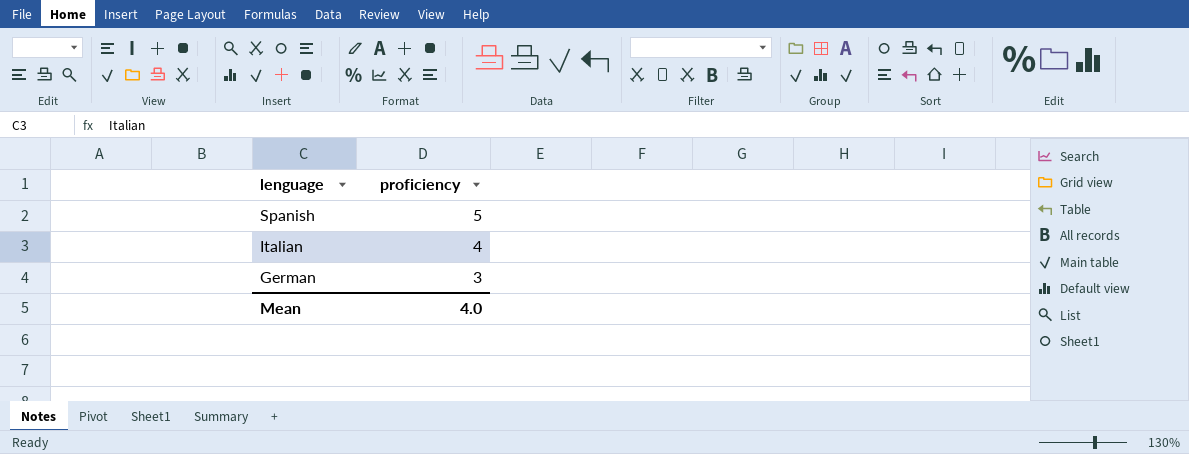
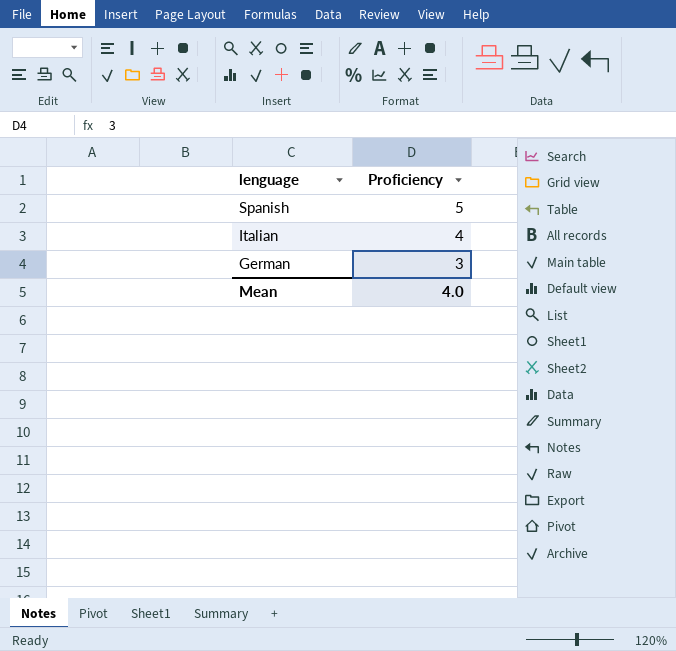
column name: proficiency -> Proficiency

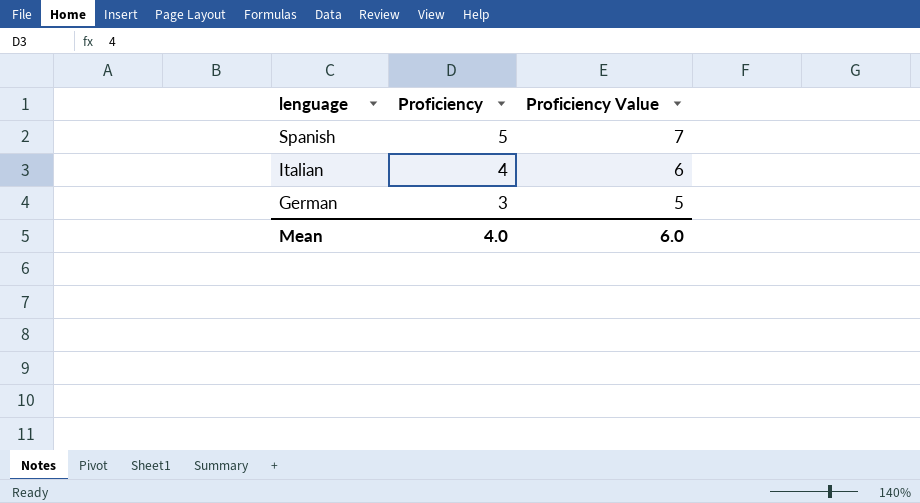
column Proficiency Value | formula: none -> [Proficiency] + 2

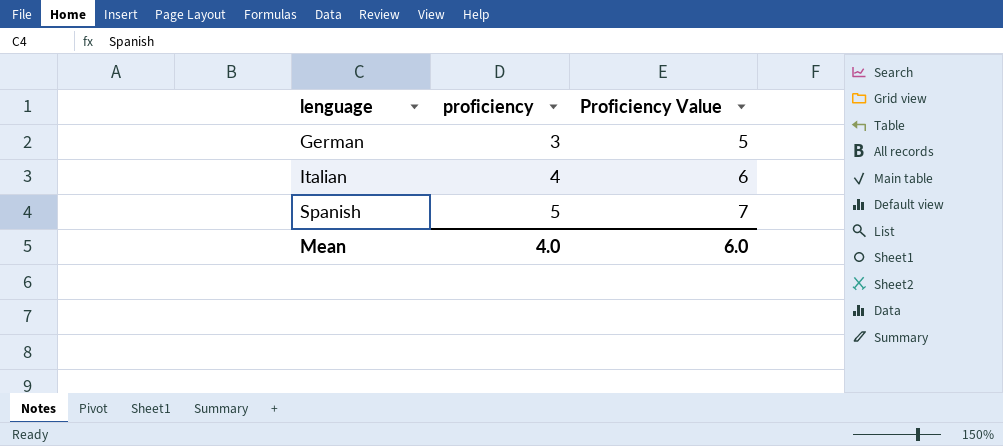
row order: lenguage descending -> lenguage ascending
column name: Proficiency -> proficiency

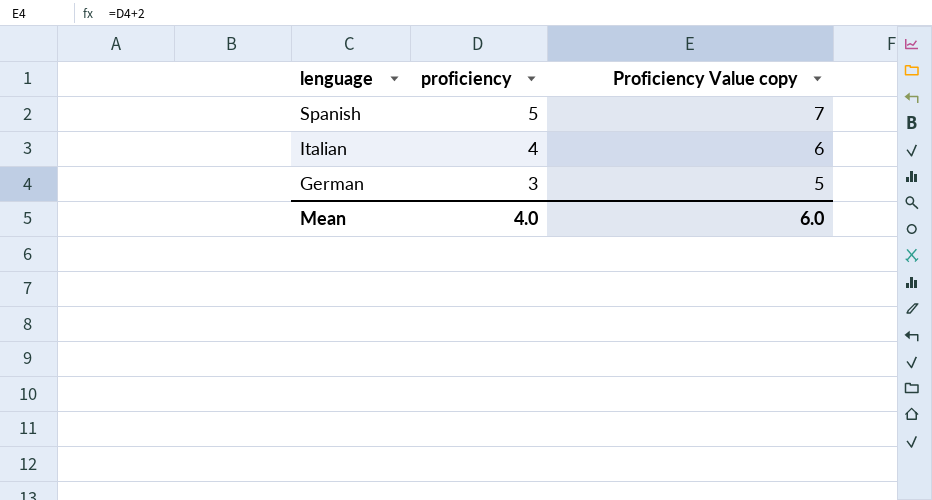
row order: lenguage ascending -> lenguage descending
column name: Proficiency Value -> Proficiency Value copy

